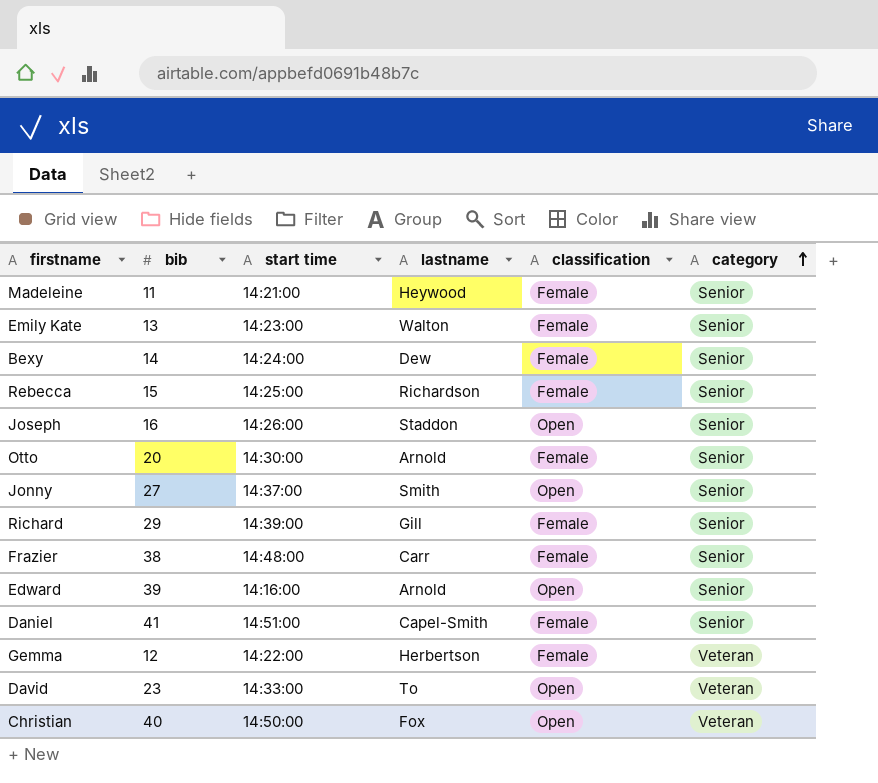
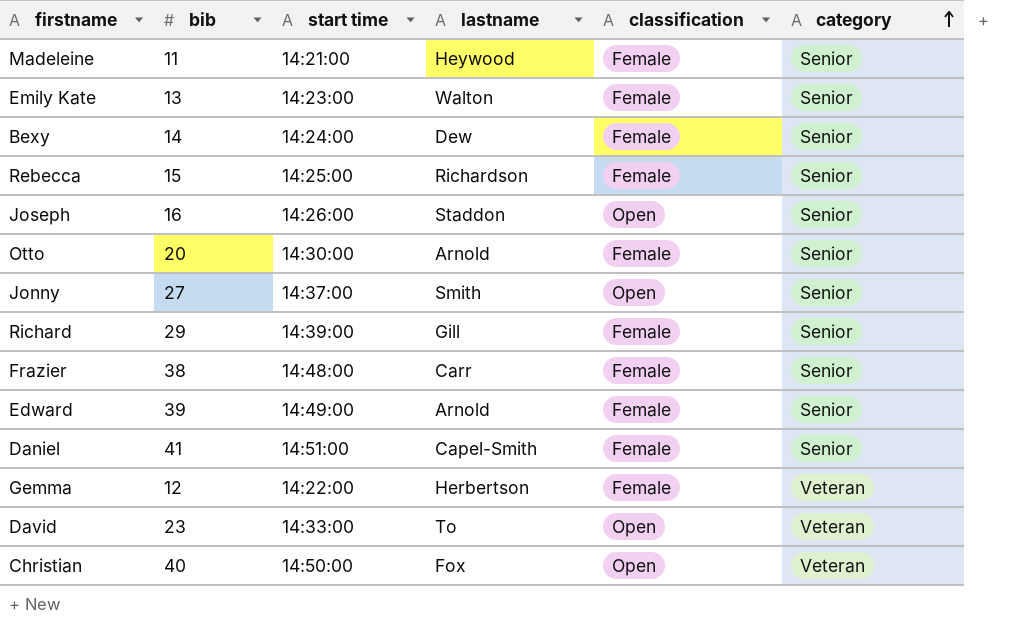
Edward | start time: 14:16:00 -> 14:49:00
Edward | classification: Open -> Female

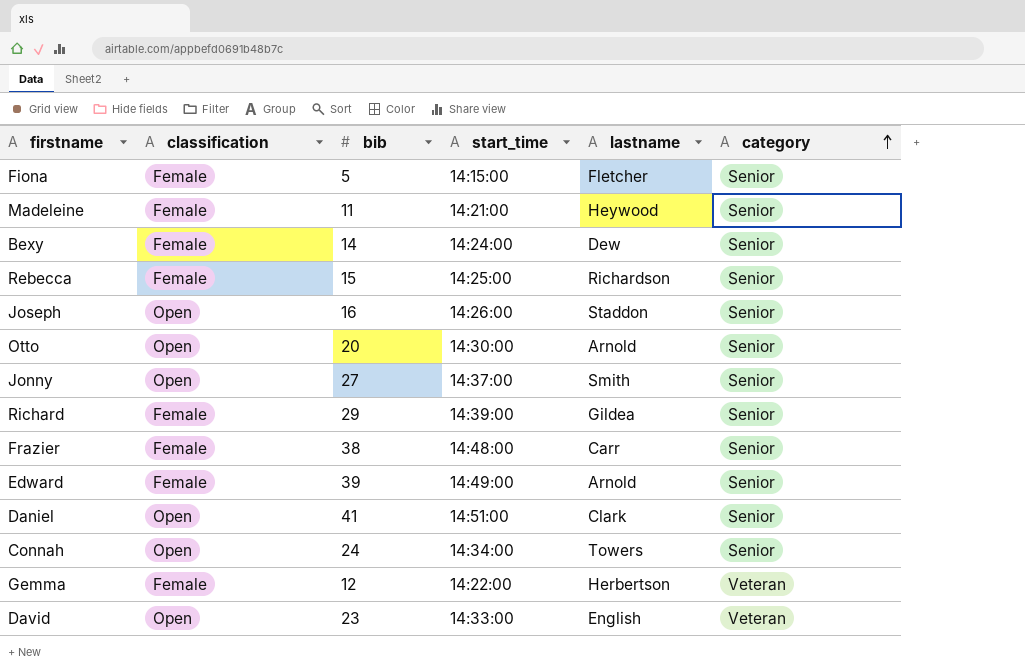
column classification | position: 5 -> 2
column name: start time -> start_time
row Emily Kate: 13 | 14:23:00 | Walton | Female | Senior -> none
row Christian: 40 | 14:50:00 | Fox | Open | Veteran -> none
row Fiona: none -> Female | 5 | 14:15:00 | Fletcher | Senior
Otto | classification: Female -> Open
Richard | lastname: Gill -> Gildea
Daniel | classification: Female -> Open
Daniel | lastname: Capel-Smith -> Clark
row Connah: none -> Open | 24 | 14:34:00 | Towers | Senior
David | lastname: To -> English

